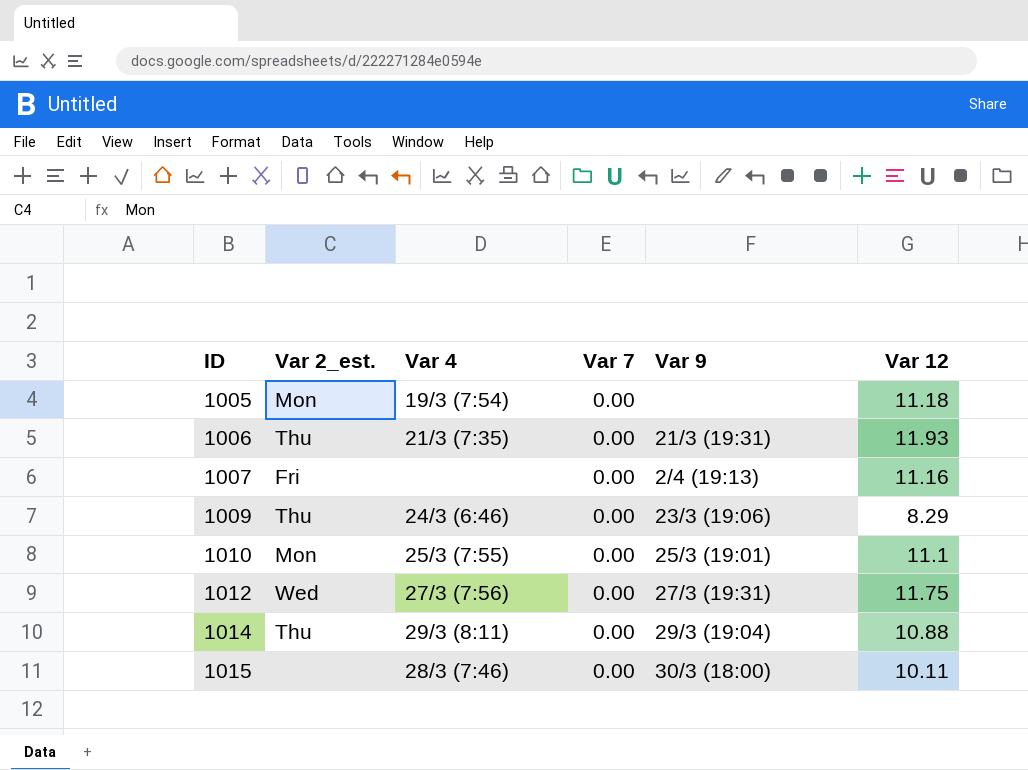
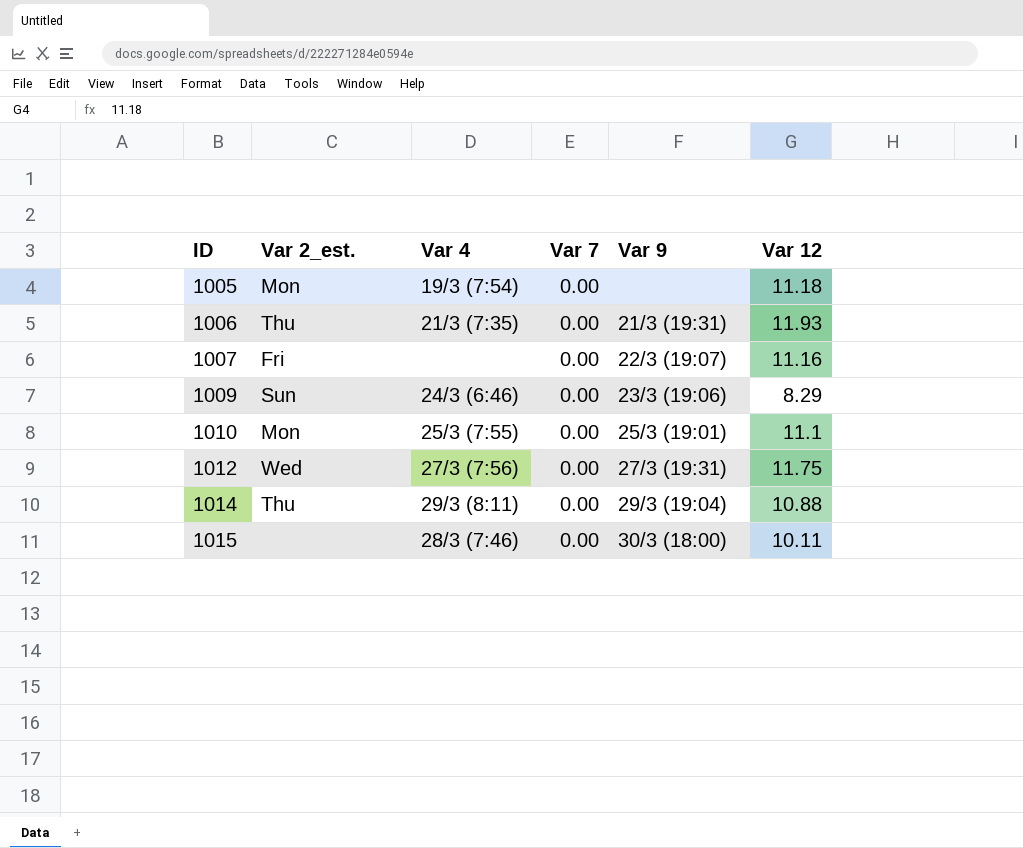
1007 | Var 9: 2/4 (19:13) -> 22/3 (19:07)
1009 | Var 2_est.: Thu -> Sun

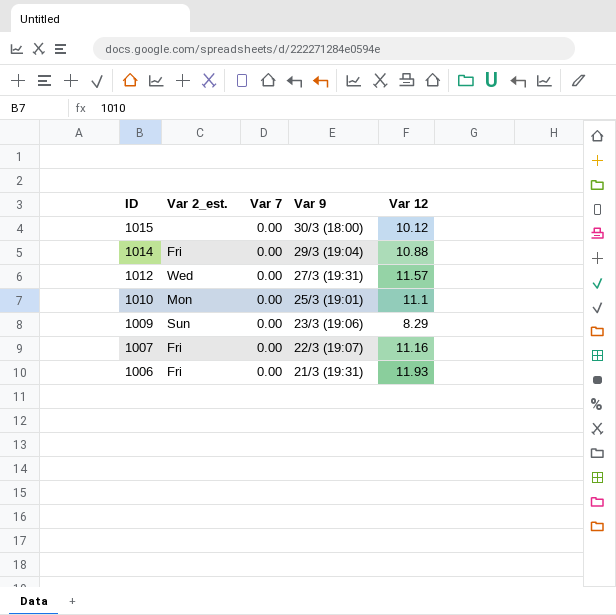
row order: ID ascending -> ID descending
column Var 4 | position: 3 -> none
row 1005: Mon | 19/3 (7:54) | 0.00 | none | 11.18 -> none
1015 | Var 12: 10.11 -> 10.12
1014 | Var 2_est.: Thu -> Fri
1012 | Var 12: 11.75 -> 11.57
1006 | Var 2_est.: Thu -> Fri

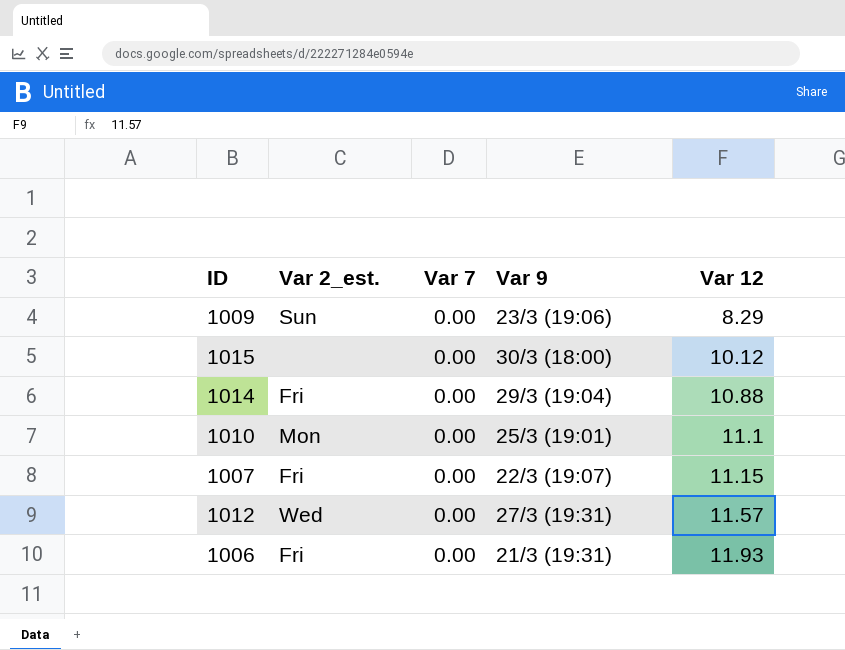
row order: ID descending -> Var 12 ascending
1007 | Var 12: 11.16 -> 11.15

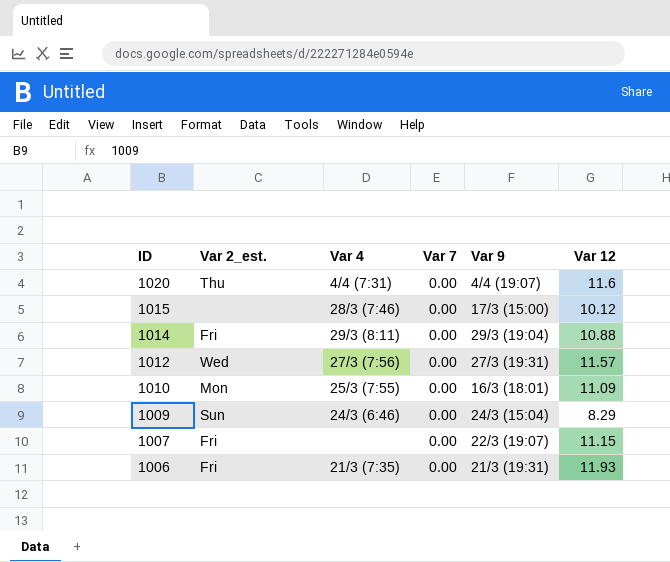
row order: Var 12 ascending -> ID descending
column Var 4 | position: none -> 3
row 1020: none -> Thu | 4/4 (7:31) | 0.00 | 4/4 (19:07) | 11.6
1015 | Var 9: 30/3 (18:00) -> 17/3 (15:00)
1010 | Var 9: 25/3 (19:01) -> 16/3 (18:01)
1010 | Var 12: 11.1 -> 11.09
1009 | Var 9: 23/3 (19:06) -> 24/3 (15:04)

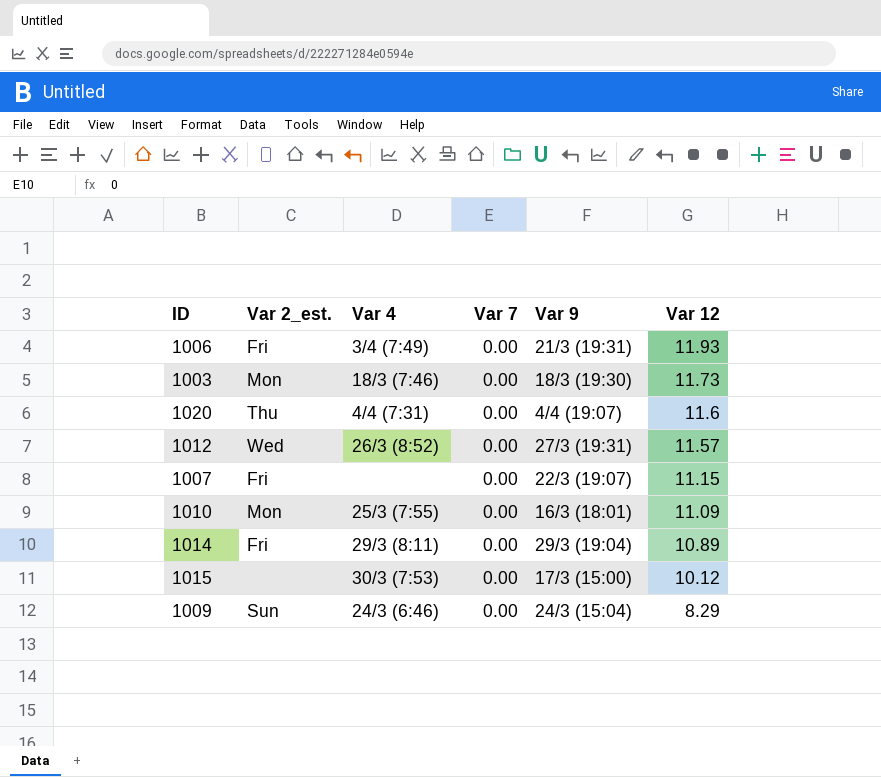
row order: ID descending -> Var 12 descending
1006 | Var 4: 21/3 (7:35) -> 3/4 (7:49)
row 1003: none -> Mon | 18/3 (7:46) | 0.00 | 18/3 (19:30) | 11.73
1012 | Var 4: 27/3 (7:56) -> 26/3 (8:52)
1014 | Var 12: 10.88 -> 10.89
1015 | Var 4: 28/3 (7:46) -> 30/3 (7:53)

